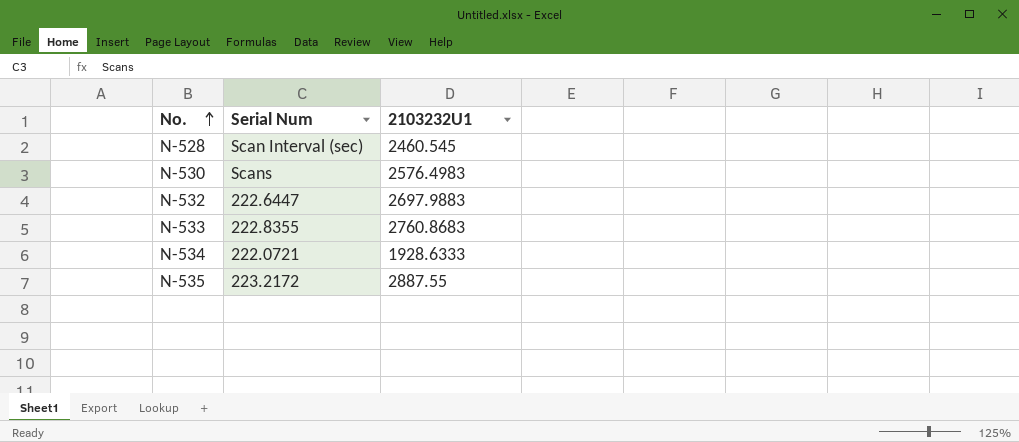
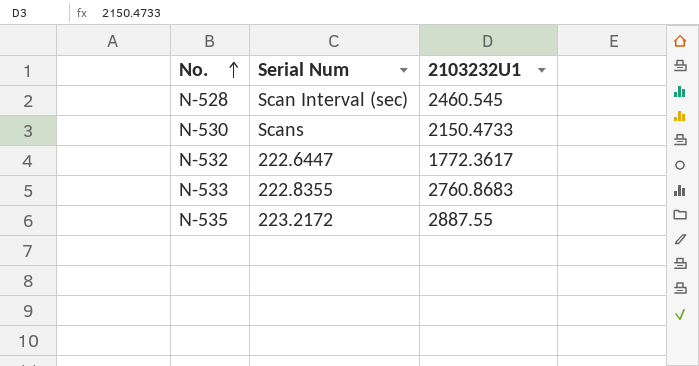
row N-534: 222.0721 | 1928.6333 -> none
N-530 | 2103232U1: 2576.4983 -> 2150.4733
N-532 | 2103232U1: 2697.9883 -> 1772.3617

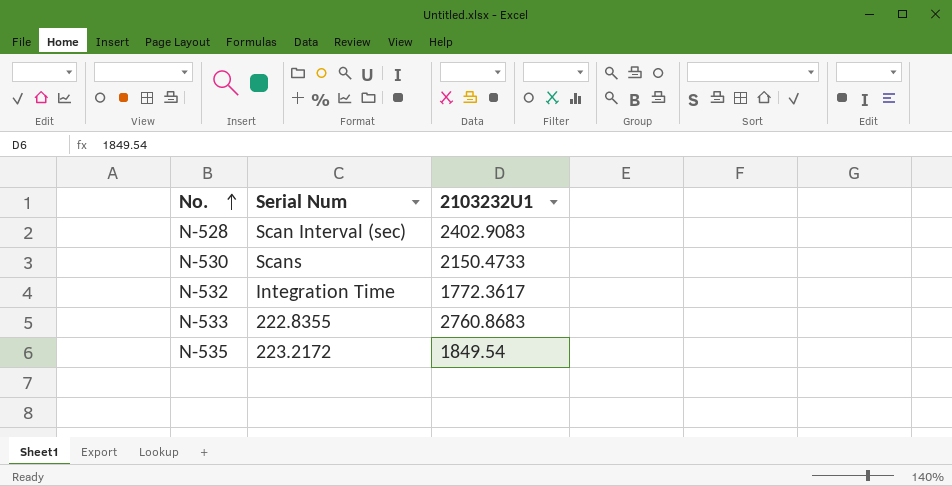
N-528 | 2103232U1: 2460.545 -> 2402.9083
N-532 | Serial Num: 222.6447 -> Integration Time
N-535 | 2103232U1: 2887.55 -> 1849.54

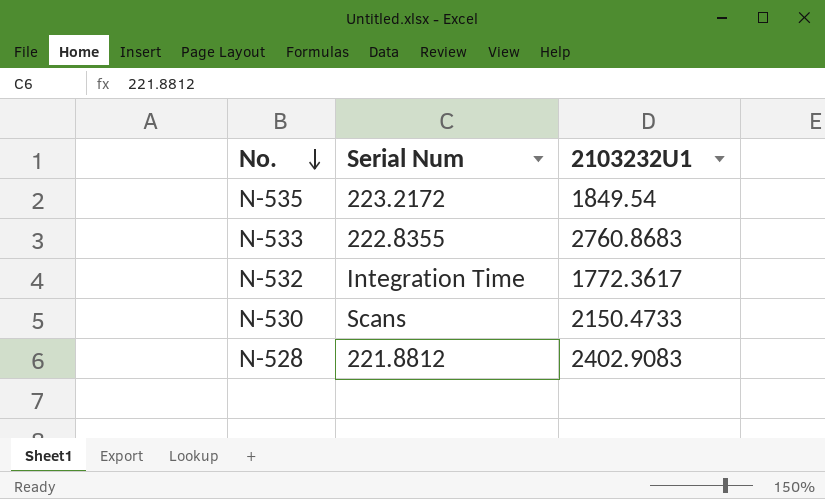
row order: No. ascending -> No. descending
N-528 | Serial Num: Scan Interval (sec) -> 221.8812

